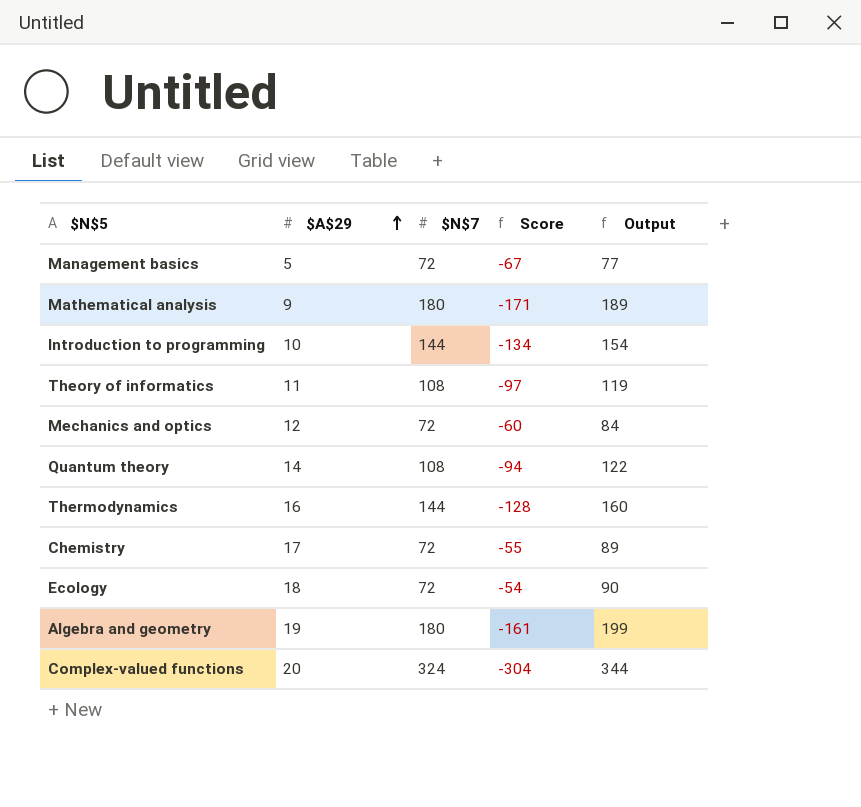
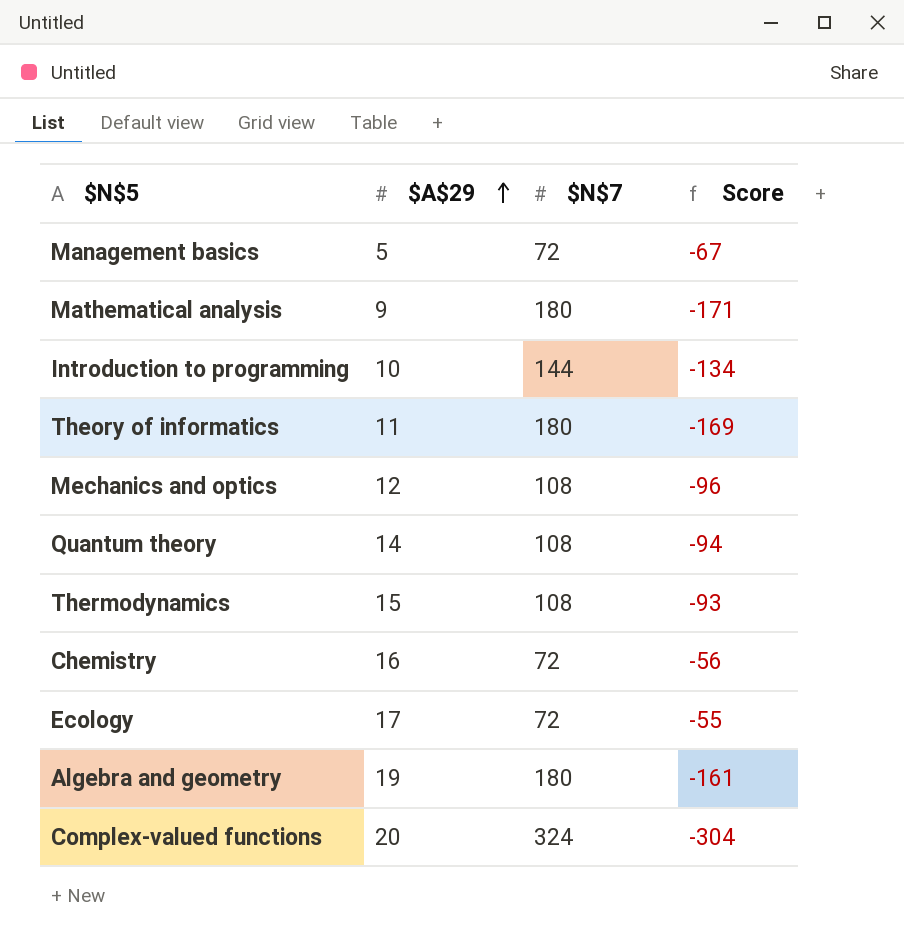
column Output | formula: [$A$29] + [$N$7] -> none
Theory of informatics | $N$7: 108 -> 180
Theory of informatics | Score: -97 -> -169
Mechanics and optics | $N$7: 72 -> 108
Mechanics and optics | Score: -60 -> -96
Thermodynamics | $A$29: 16 -> 15
Thermodynamics | $N$7: 144 -> 108
Thermodynamics | Score: -128 -> -93
Chemistry | $A$29: 17 -> 16
Chemistry | Score: -55 -> -56
Ecology | $A$29: 18 -> 17
Ecology | Score: -54 -> -55

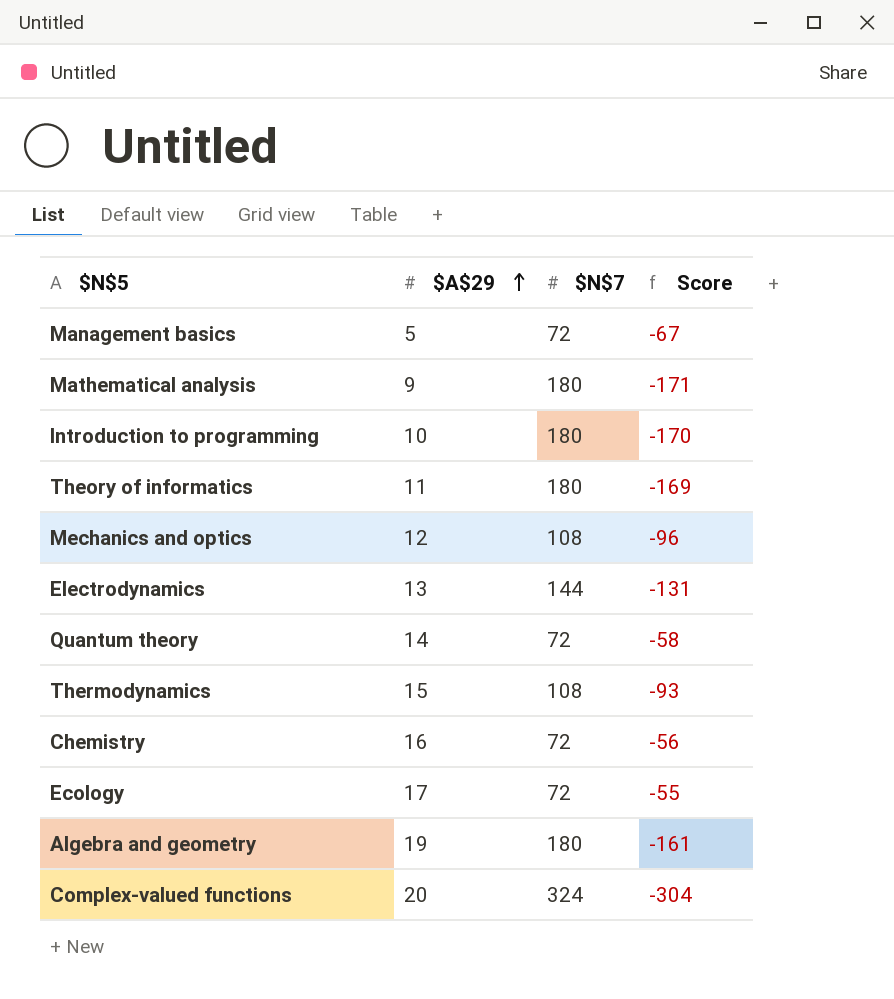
Introduction to programming | $N$7: 144 -> 180
Introduction to programming | Score: -134 -> -170
row Electrodynamics: none -> 13 | 144 | -131
Quantum theory | $N$7: 108 -> 72
Quantum theory | Score: -94 -> -58

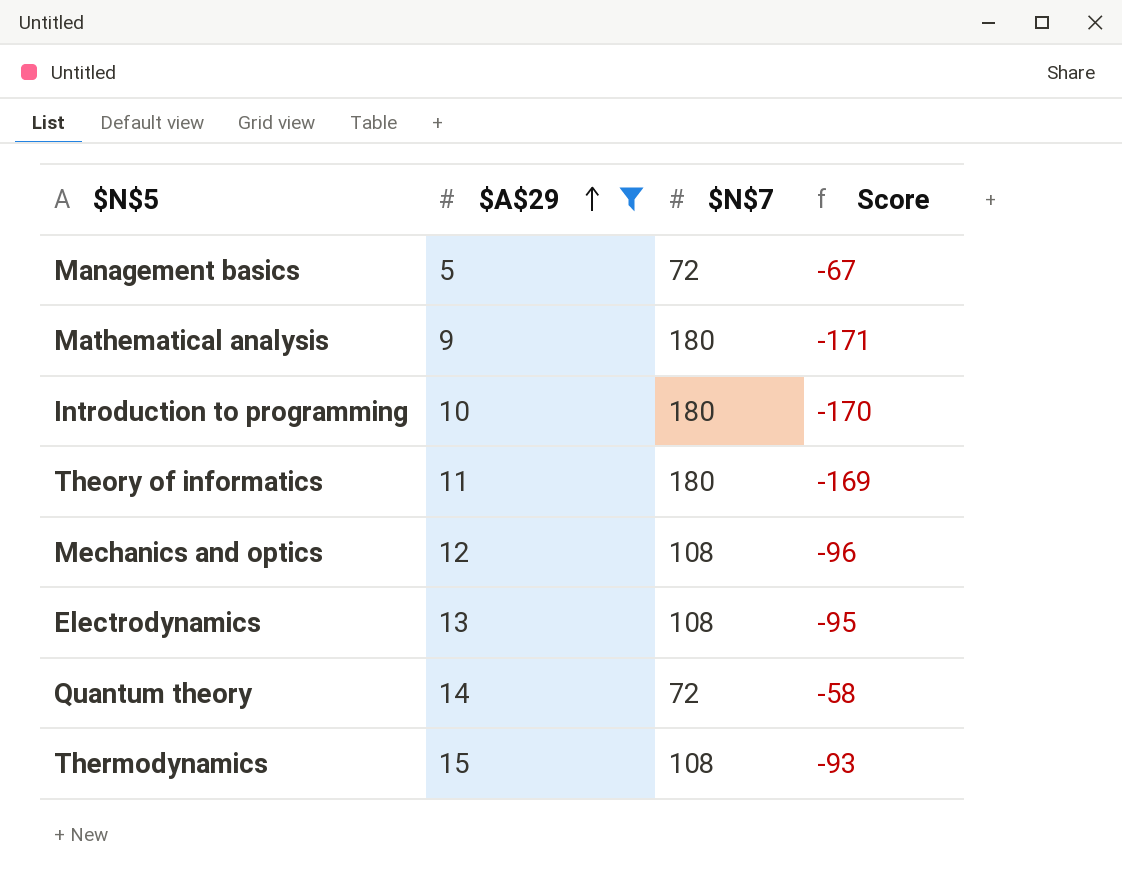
filter: none -> $A$29 <= 15
Electrodynamics | $N$7: 144 -> 108
Electrodynamics | Score: -131 -> -95

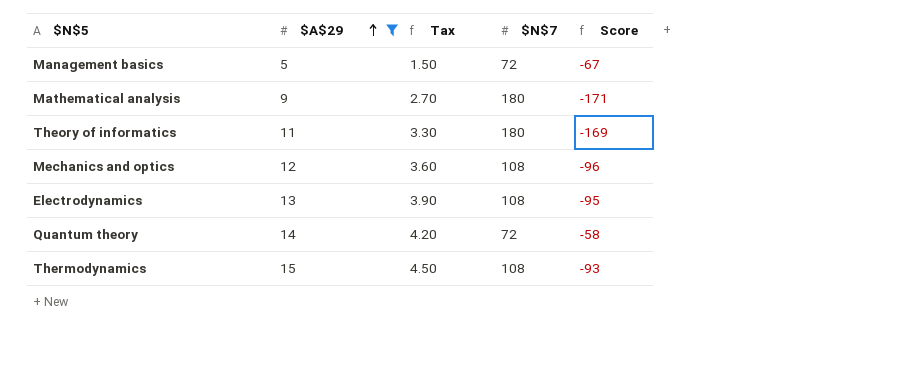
column Tax | formula: none -> [$A$29] * 0.3
row Introduction to programming: 10 | 180 | -170 -> none

